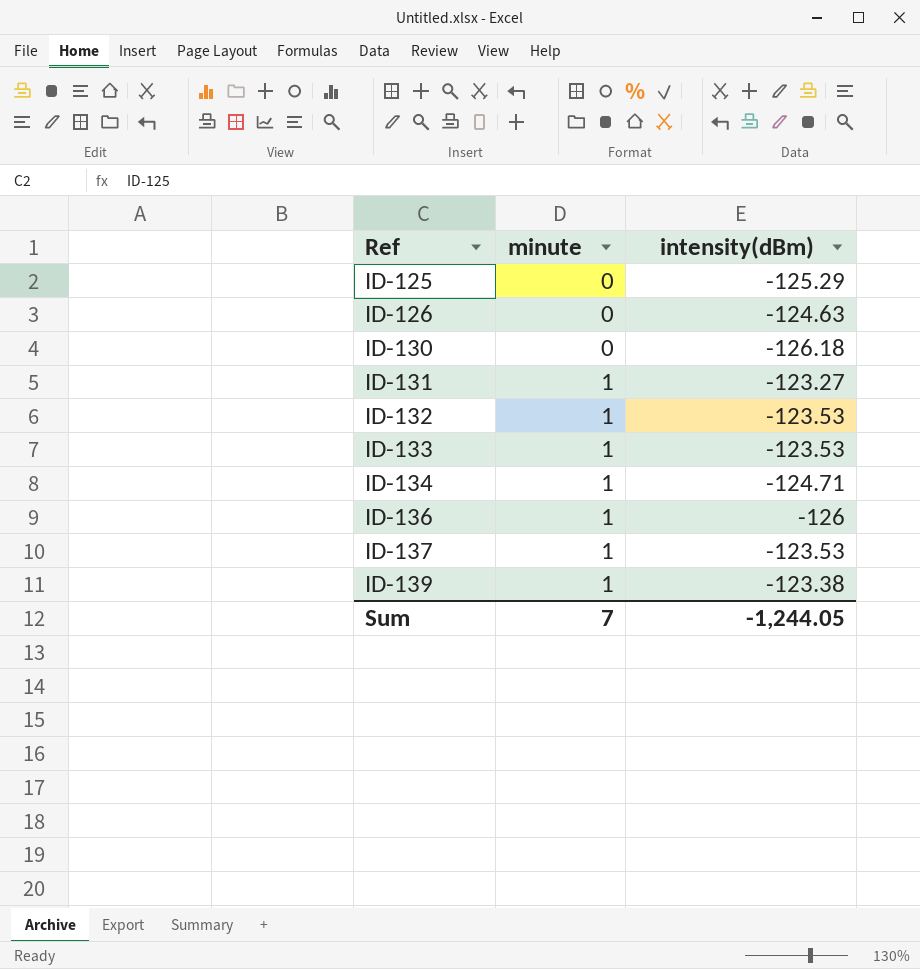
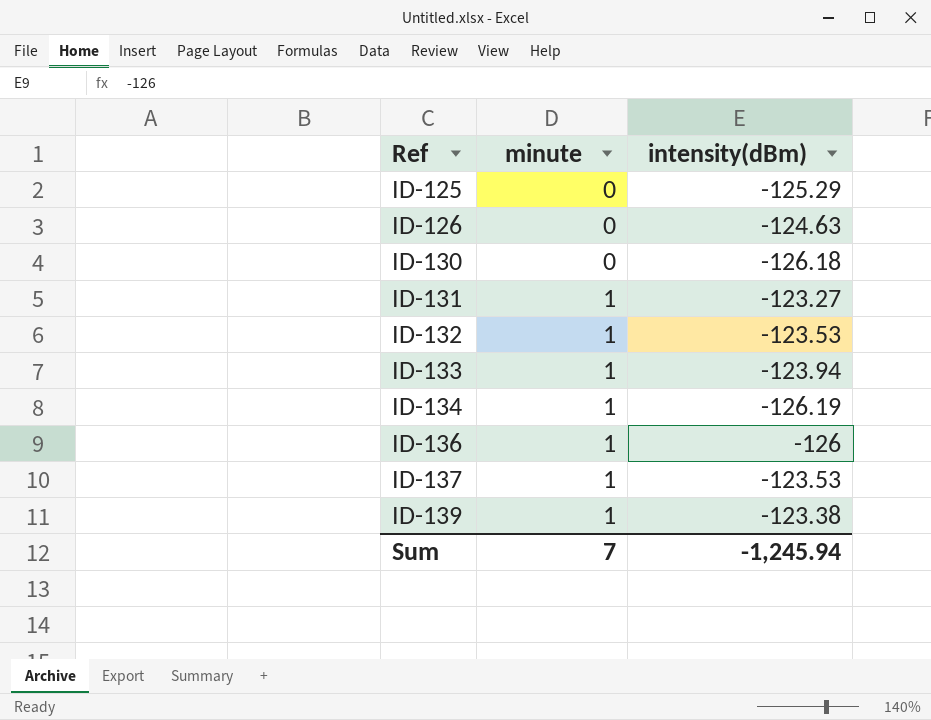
ID-133 | intensity(dBm): -123.53 -> -123.94
ID-134 | intensity(dBm): -124.71 -> -126.19
Sum | intensity(dBm): -1,244.05 -> -1,245.94

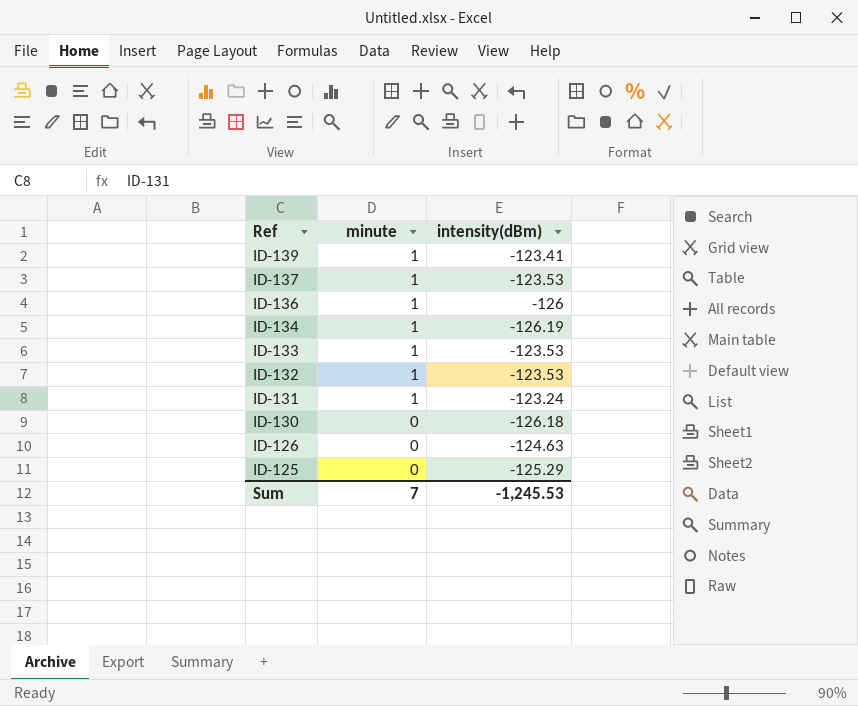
row order: Ref ascending -> Ref descending
ID-139 | intensity(dBm): -123.38 -> -123.41
ID-133 | intensity(dBm): -123.94 -> -123.53
ID-131 | intensity(dBm): -123.27 -> -123.24
Sum | intensity(dBm): -1,245.94 -> -1,245.53

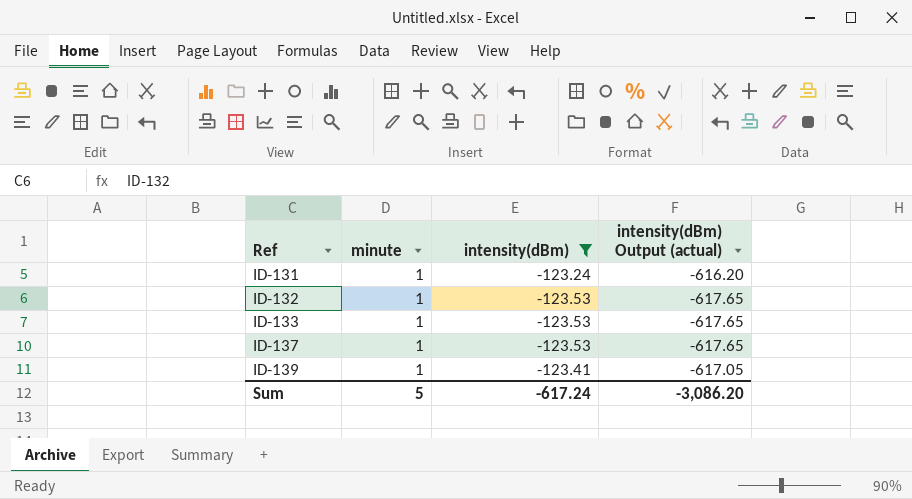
filter: none -> intensity(dBm) >= -123.53
row order: Ref descending -> Ref ascending
column intensity(dBm) Output (actual) | formula: none -> [intensity(dBm)] * 5
Sum | minute: 7 -> 5
Sum | intensity(dBm): -1,245.53 -> -617.24

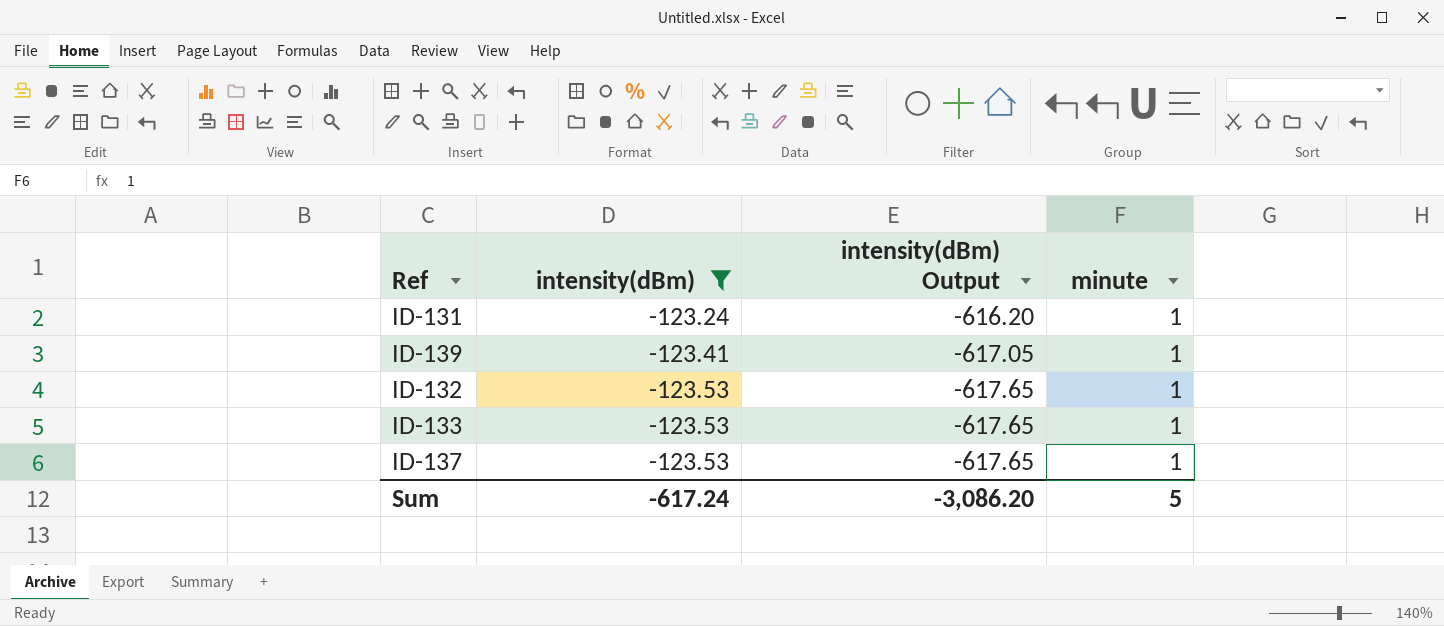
row order: Ref ascending -> intensity(dBm) descending
column name: intensity(dBm) Output (actual) -> intensity(dBm) Output
column minute | position: 2 -> 4

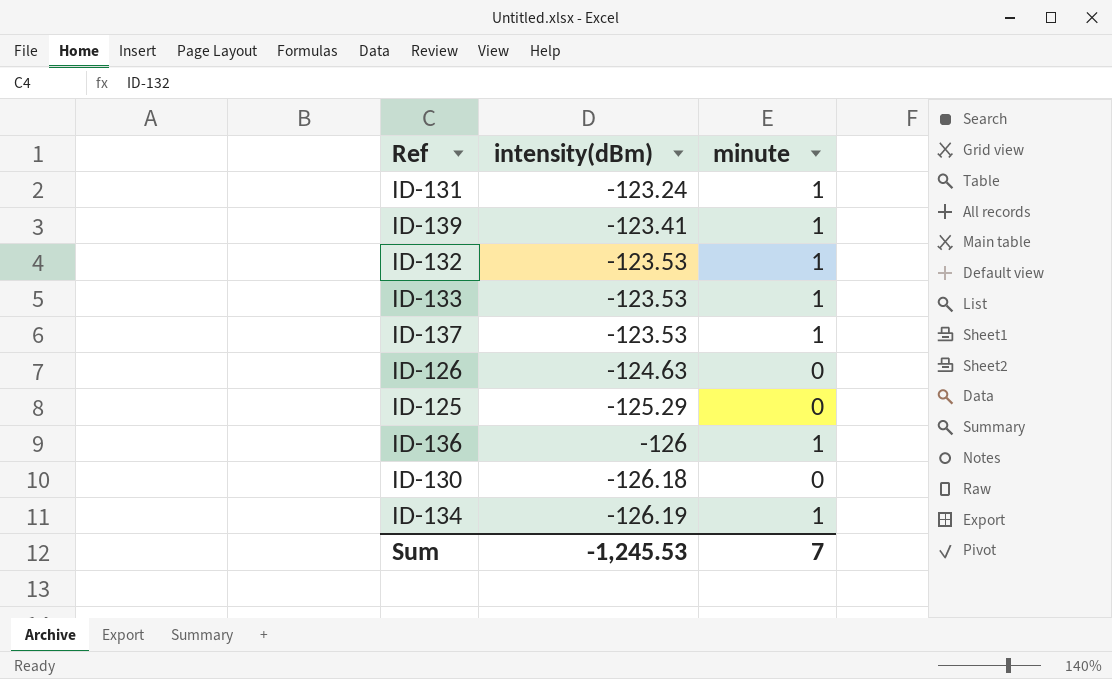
filter: intensity(dBm) >= -123.53 -> none
column intensity(dBm) Output | formula: [intensity(dBm)] * 5 -> none
Sum | intensity(dBm): -617.24 -> -1,245.53
Sum | minute: 5 -> 7

